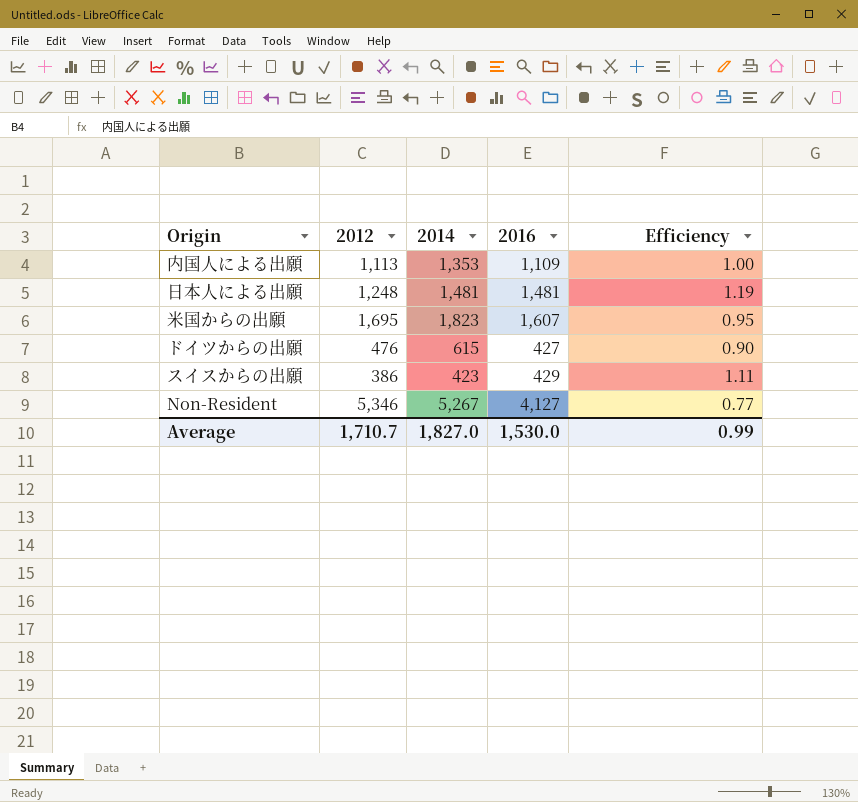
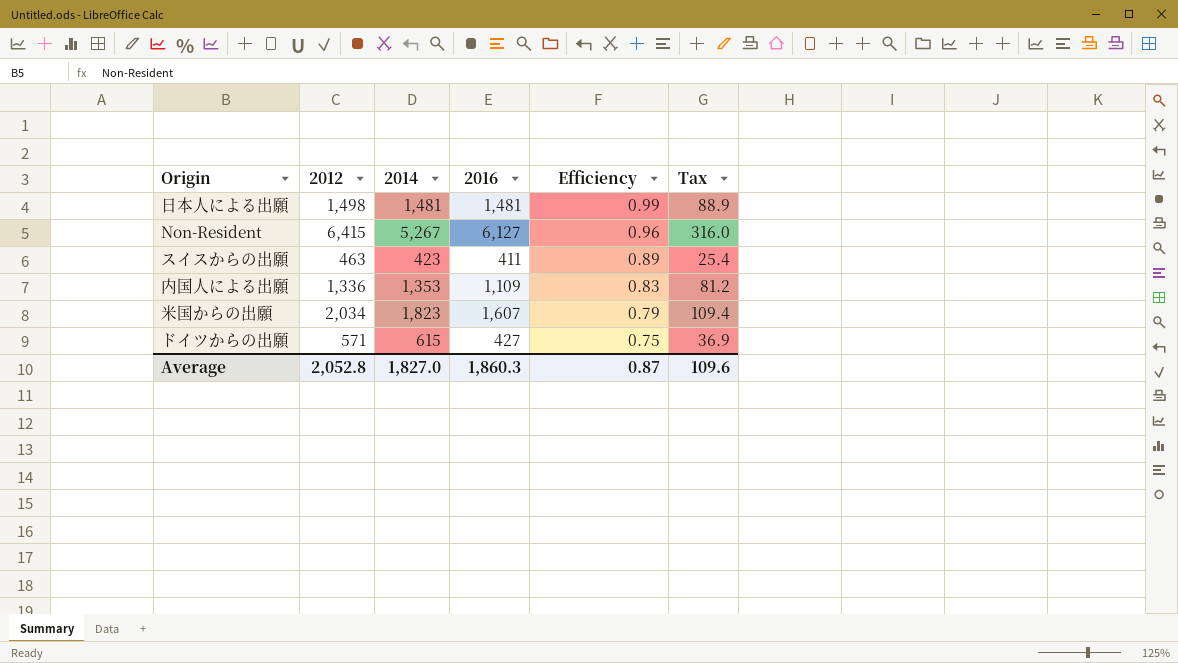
row order: none -> Efficiency descending
column Tax | formula: none -> [2014] * 0.06
日本人による出願 | 2012: 1,248 -> 1,498
日本人による出願 | Efficiency: 1.19 -> 0.99
Non-Resident | 2012: 5,346 -> 6,415
Non-Resident | 2016: 4,127 -> 6,127
Non-Resident | Efficiency: 0.77 -> 0.96
スイスからの出願 | 2012: 386 -> 463
スイスからの出願 | 2016: 429 -> 411
スイスからの出願 | Efficiency: 1.11 -> 0.89
内国人による出願 | 2012: 1,113 -> 1,336
内国人による出願 | Efficiency: 1.00 -> 0.83
米国からの出願 | 2012: 1,695 -> 2,034
米国からの出願 | Efficiency: 0.95 -> 0.79
ドイツからの出願 | 2012: 476 -> 571
ドイツからの出願 | Efficiency: 0.90 -> 0.75
Average | 2012: 1,710.7 -> 2,052.8
Average | 2016: 1,530.0 -> 1,860.3
Average | Efficiency: 0.99 -> 0.87

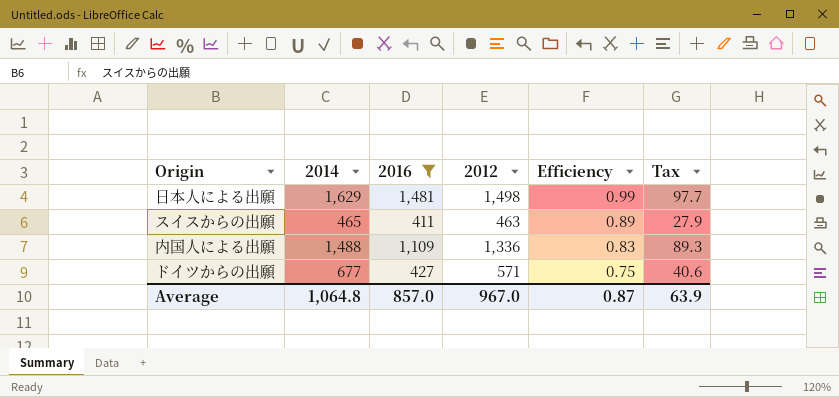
filter: none -> 2016 <= 1,481
column 2012 | position: 2 -> 4
日本人による出願 | 2014: 1,481 -> 1,629
日本人による出願 | Tax: 88.9 -> 97.7
スイスからの出願 | 2014: 423 -> 465
スイスからの出願 | Tax: 25.4 -> 27.9
内国人による出願 | 2014: 1,353 -> 1,488
内国人による出願 | Tax: 81.2 -> 89.3
ドイツからの出願 | 2014: 615 -> 677
ドイツからの出願 | Tax: 36.9 -> 40.6
Average | 2014: 1,827.0 -> 1,064.8
Average | 2016: 1,860.3 -> 857.0
Average | 2012: 2,052.8 -> 967.0
Average | Tax: 109.6 -> 63.9

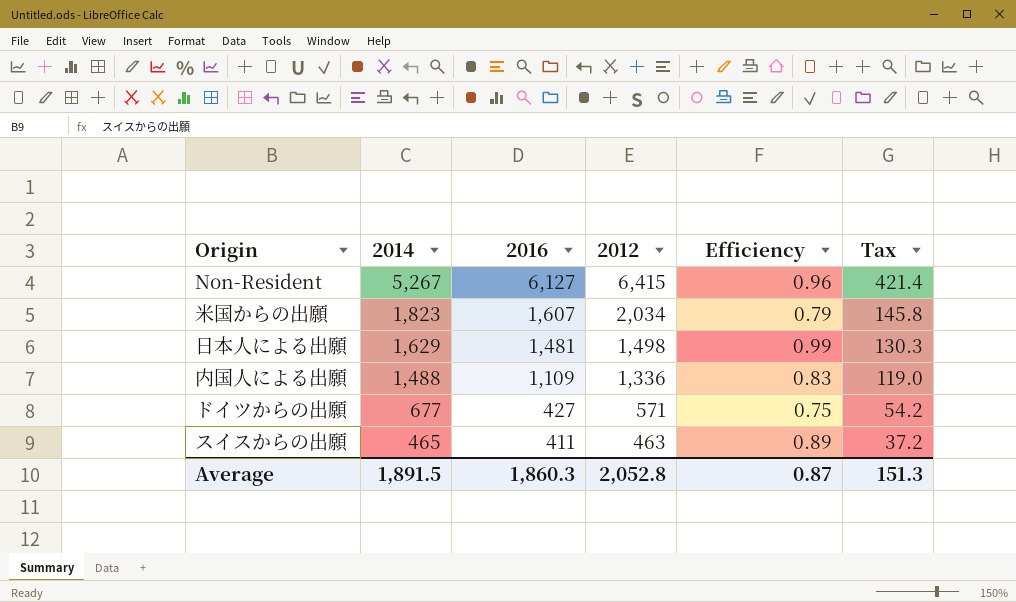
filter: 2016 <= 1,481 -> none
row order: Efficiency descending -> 2014 descending
column Tax | formula: [2014] * 0.06 -> [2014] * 0.08
Average | 2014: 1,064.8 -> 1,891.5
Average | 2016: 857.0 -> 1,860.3
Average | 2012: 967.0 -> 2,052.8
Average | Tax: 63.9 -> 151.3

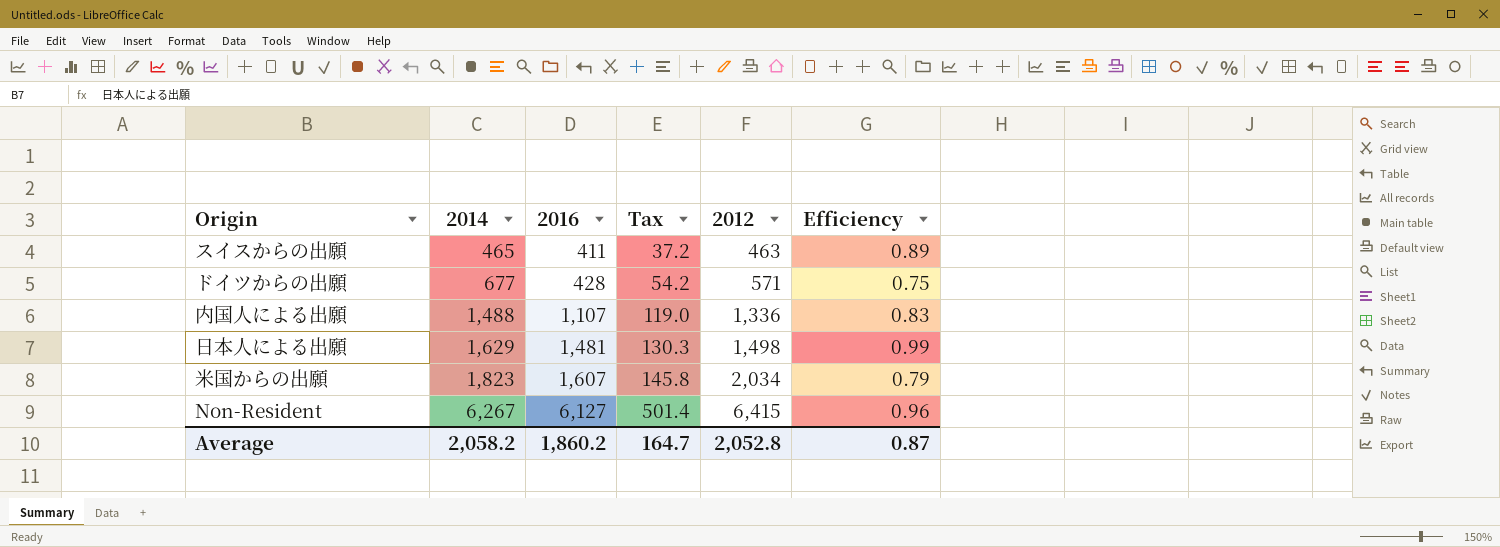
row order: 2014 descending -> 2014 ascending
column Tax | position: 6 -> 4
ドイツからの出願 | 2016: 427 -> 428
内国人による出願 | 2016: 1,109 -> 1,107
Non-Resident | 2014: 5,267 -> 6,267
Non-Resident | Tax: 421.4 -> 501.4
Average | 2014: 1,891.5 -> 2,058.2
Average | 2016: 1,860.3 -> 1,860.2
Average | Tax: 151.3 -> 164.7

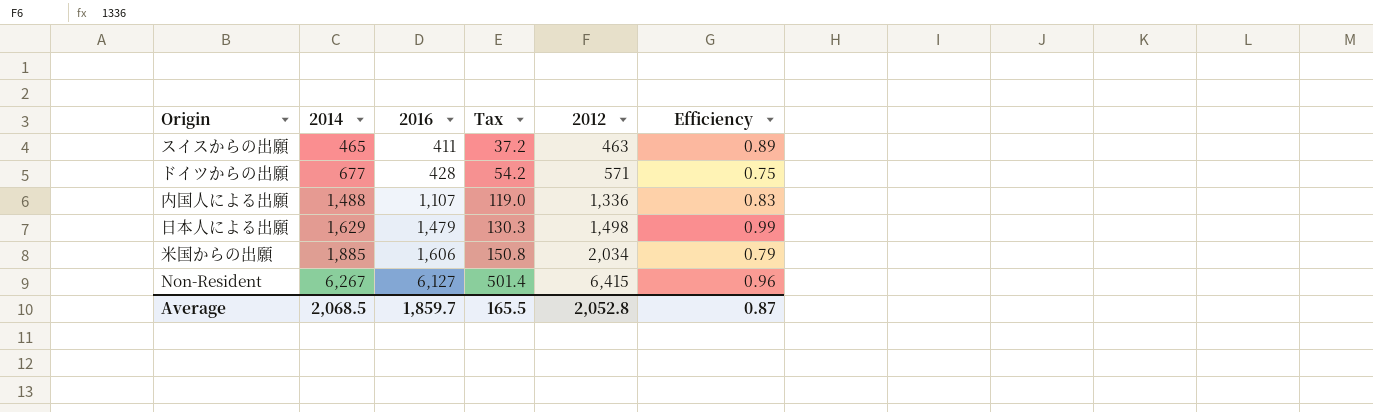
日本人による出願 | 2016: 1,481 -> 1,479
米国からの出願 | 2014: 1,823 -> 1,885
米国からの出願 | 2016: 1,607 -> 1,606
米国からの出願 | Tax: 145.8 -> 150.8
Average | 2014: 2,058.2 -> 2,068.5
Average | 2016: 1,860.2 -> 1,859.7
Average | Tax: 164.7 -> 165.5

